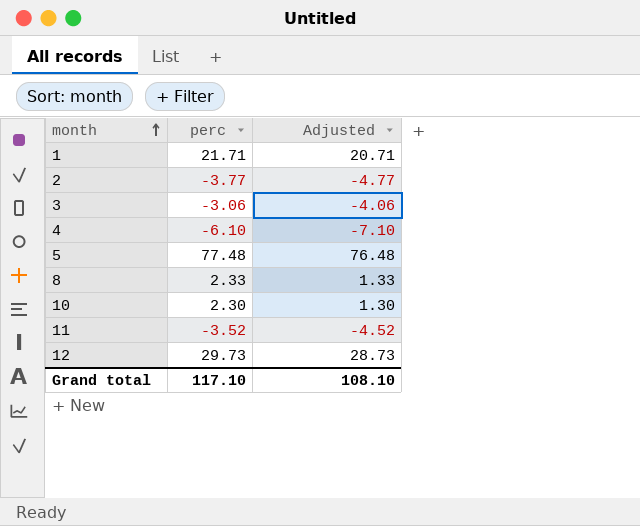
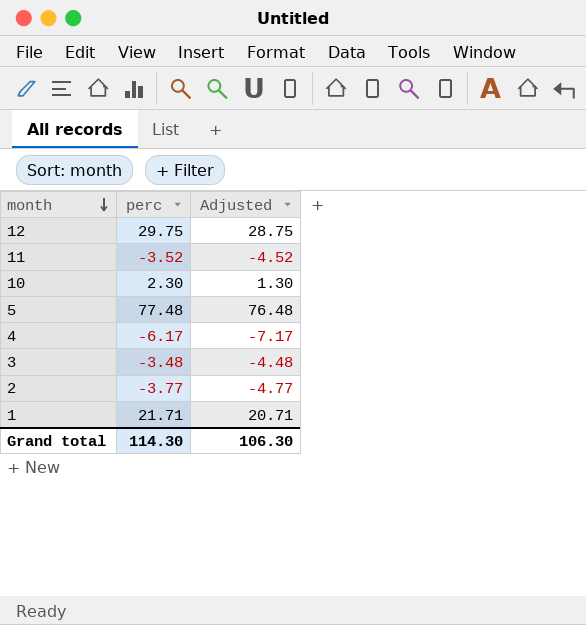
row order: month ascending -> month descending
row 8: 2.33 | 1.33 -> none
12 | perc: 29.73 -> 29.75
12 | Adjusted: 28.73 -> 28.75
4 | perc: -6.10 -> -6.17
4 | Adjusted: -7.10 -> -7.17
3 | perc: -3.06 -> -3.48
3 | Adjusted: -4.06 -> -4.48
Grand total | perc: 117.10 -> 114.30
Grand total | Adjusted: 108.10 -> 106.30

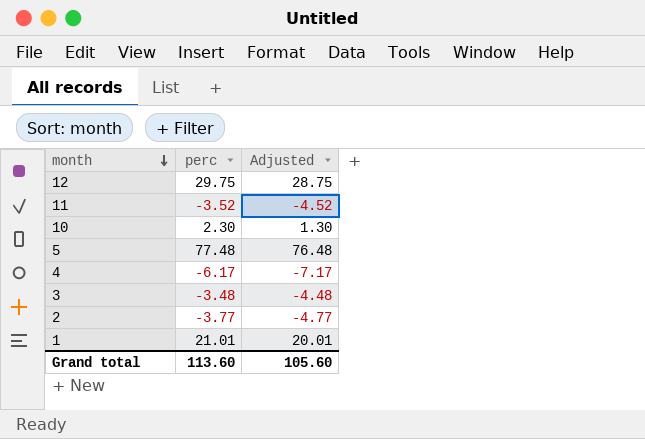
1 | perc: 21.71 -> 21.01
1 | Adjusted: 20.71 -> 20.01
Grand total | perc: 114.30 -> 113.60
Grand total | Adjusted: 106.30 -> 105.60

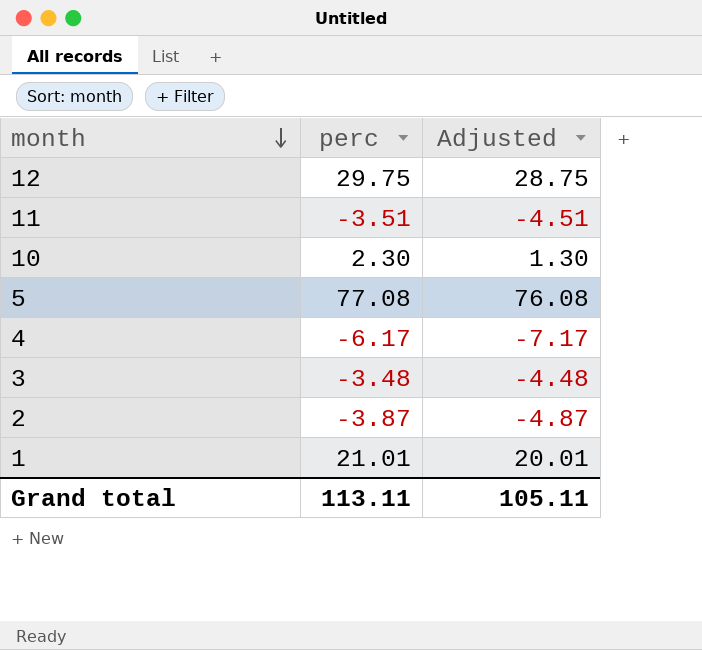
11 | perc: -3.52 -> -3.51
11 | Adjusted: -4.52 -> -4.51
5 | perc: 77.48 -> 77.08
5 | Adjusted: 76.48 -> 76.08
2 | perc: -3.77 -> -3.87
2 | Adjusted: -4.77 -> -4.87
Grand total | perc: 113.60 -> 113.11
Grand total | Adjusted: 105.60 -> 105.11

